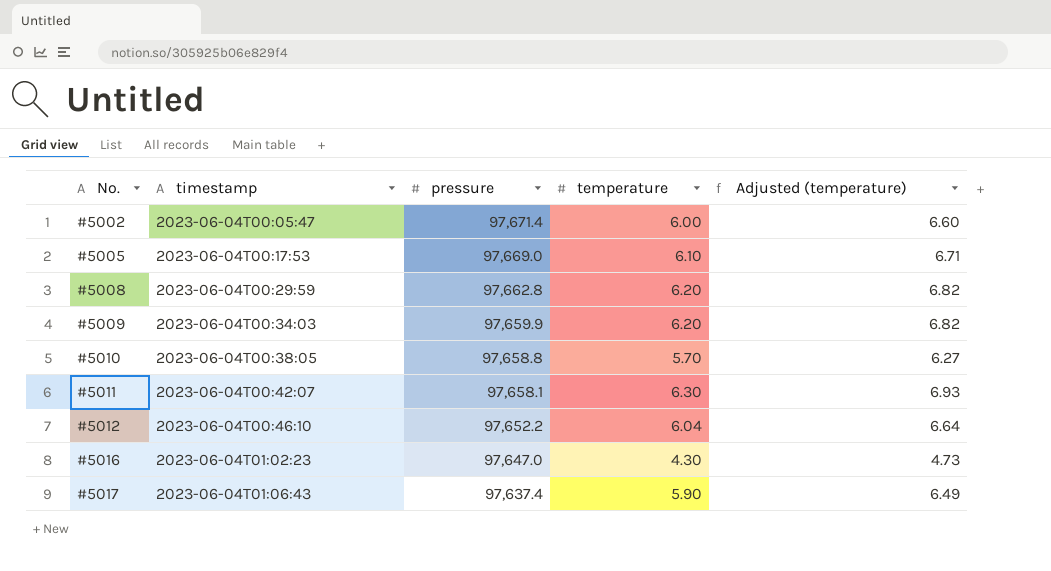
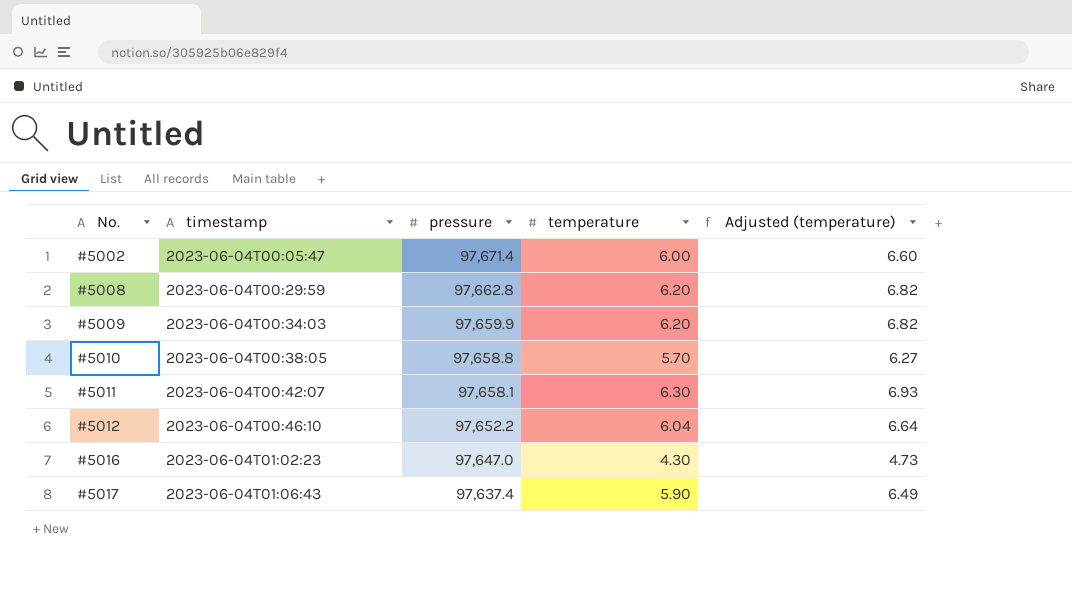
row #5005: 2023-06-04T00:17:53 | 97,669.0 | 6.10 | 6.71 -> none

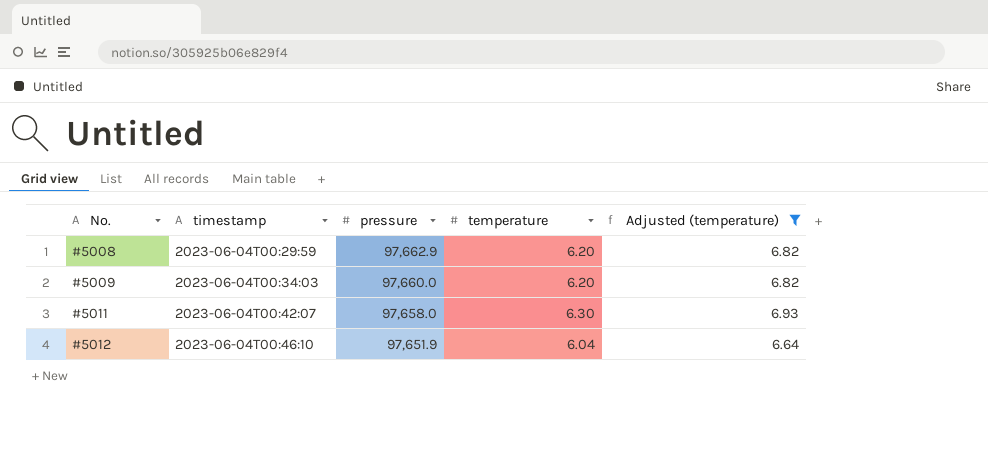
filter: none -> Adjusted (temperature) >= 6.64
#5008 | pressure: 97,662.8 -> 97,662.9
#5009 | pressure: 97,659.9 -> 97,660.0
#5011 | pressure: 97,658.1 -> 97,658.0
#5012 | pressure: 97,652.2 -> 97,651.9

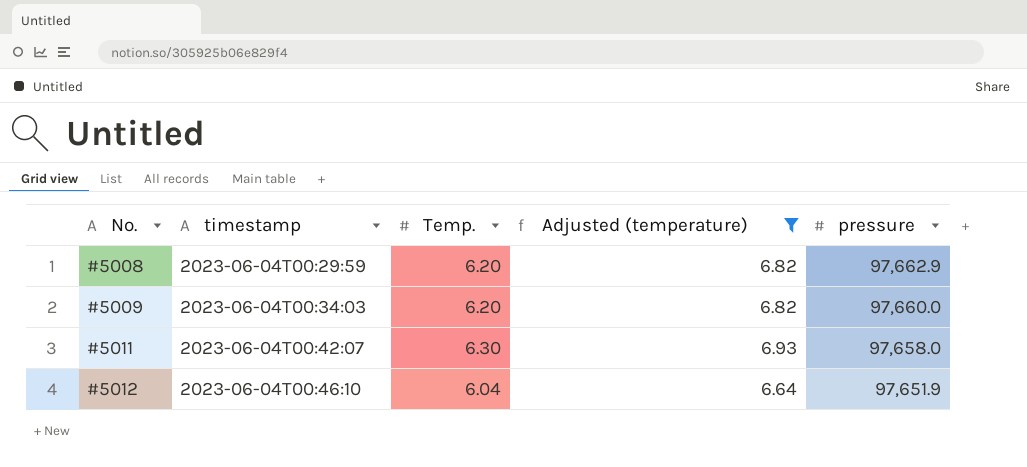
column name: temperature -> Temp.
column pressure | position: 3 -> 5

